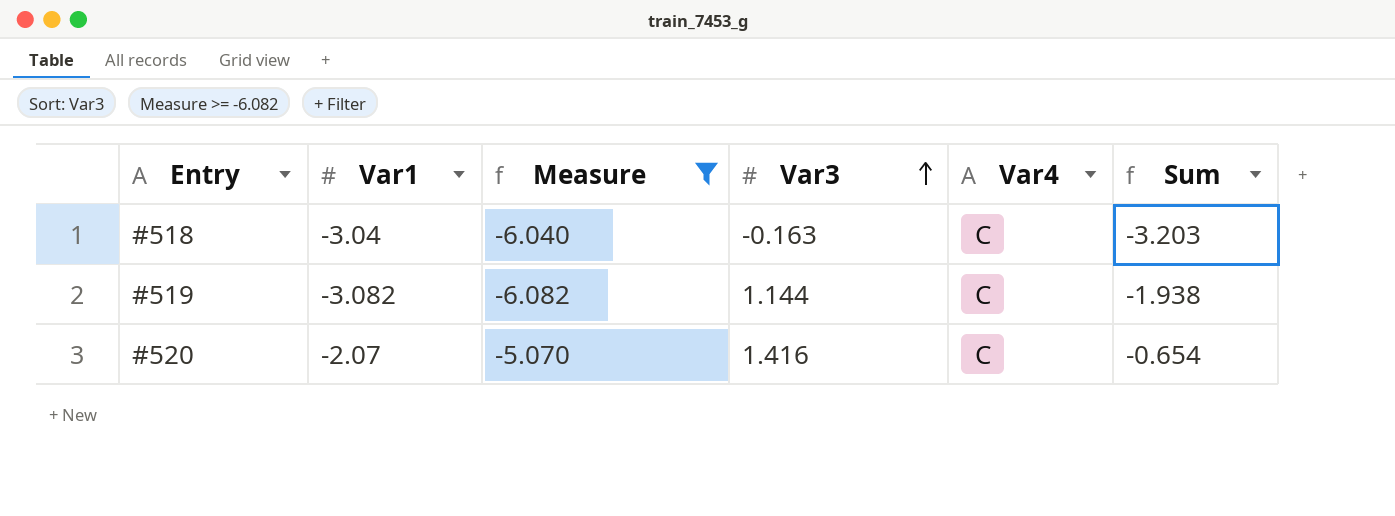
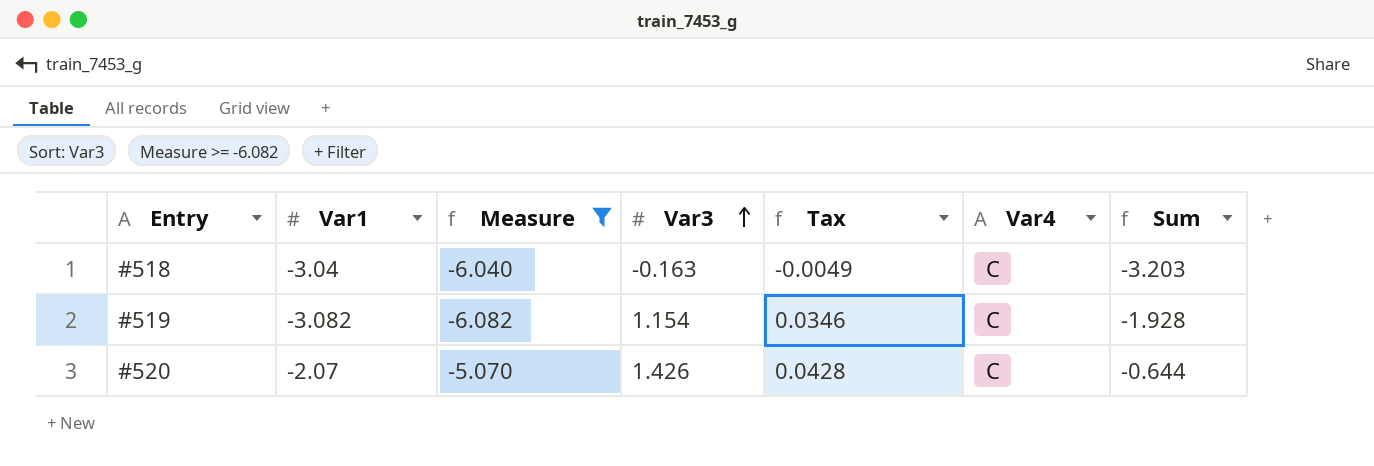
column Tax | formula: none -> [Var3] * 0.03
#519 | Var3: 1.144 -> 1.154
#519 | Sum: -1.938 -> -1.928
#520 | Var3: 1.416 -> 1.426
#520 | Sum: -0.654 -> -0.644

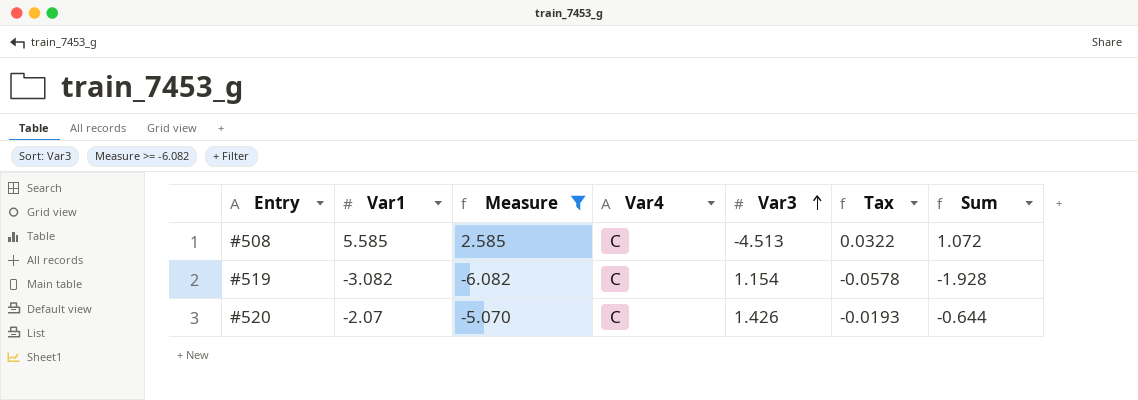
column Var4 | position: 6 -> 4
column Tax | formula: [Var3] * 0.03 -> [Sum] * 0.03
row #518: -3.04 | -6.040 | -0.163 | -0.0049 | C | -3.203 -> none
row #508: none -> 5.585 | 2.585 | C | -4.513 | 0.0322 | 1.072

